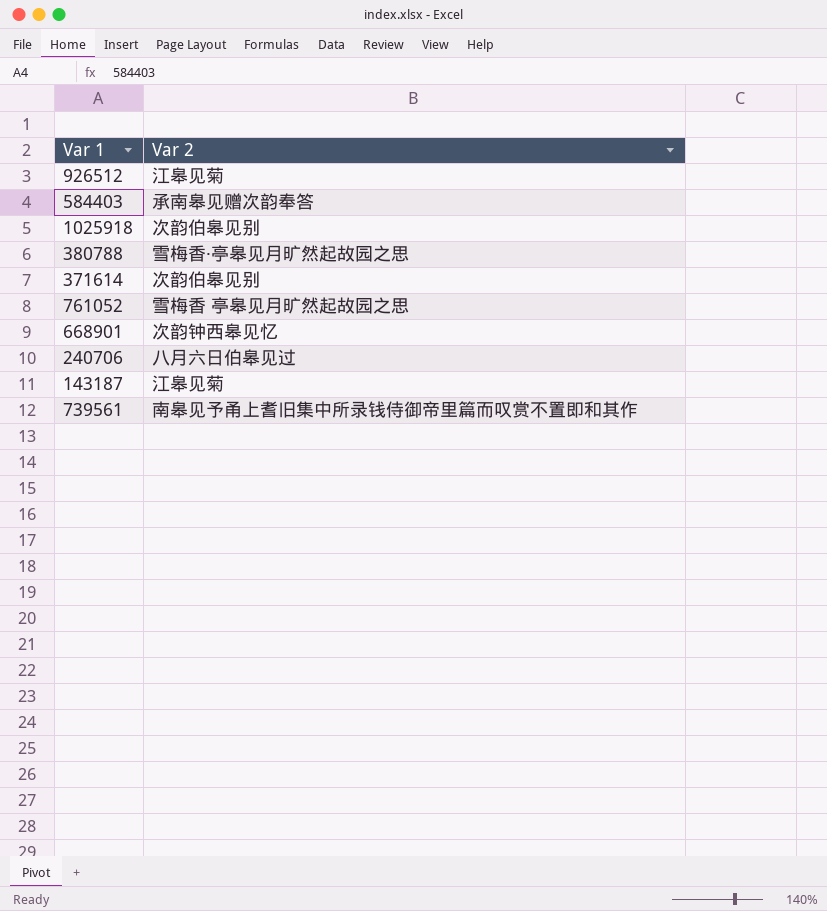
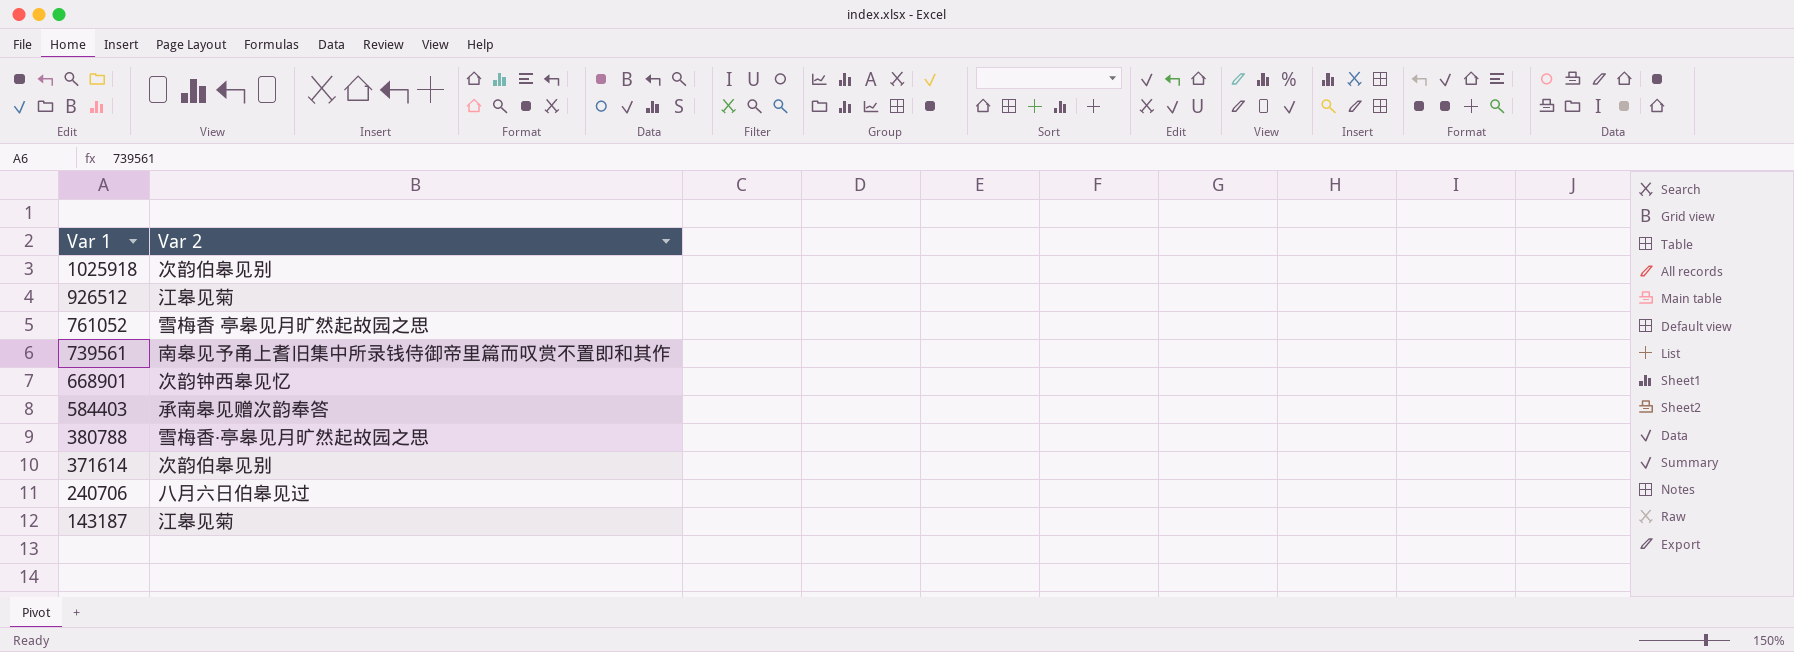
row order: none -> Var 1 descending

